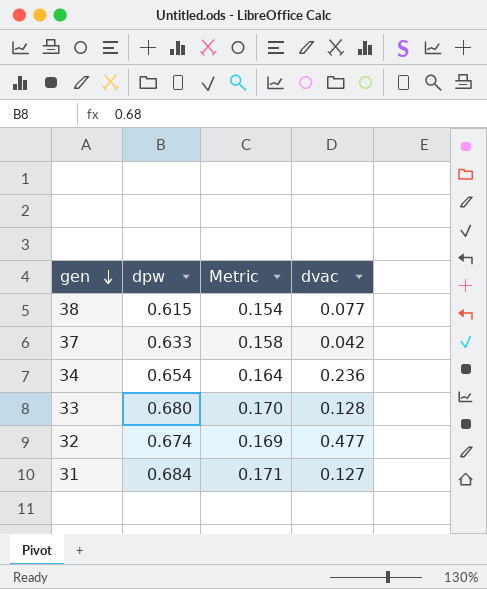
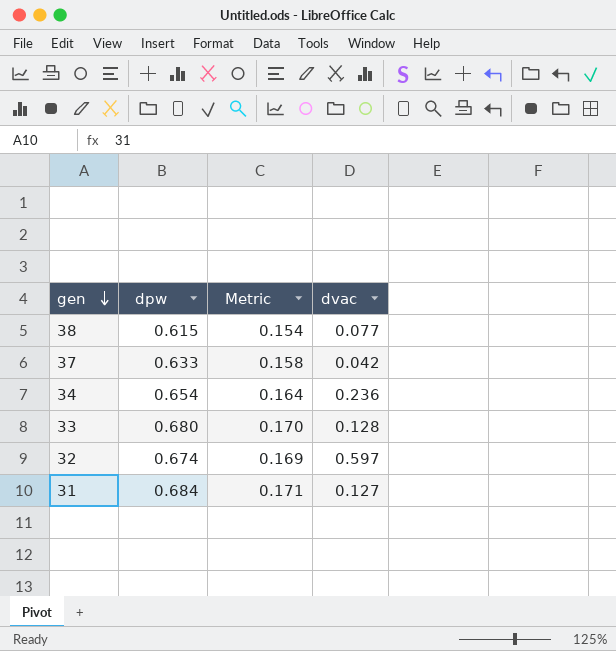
32 | dvac: 0.477 -> 0.597

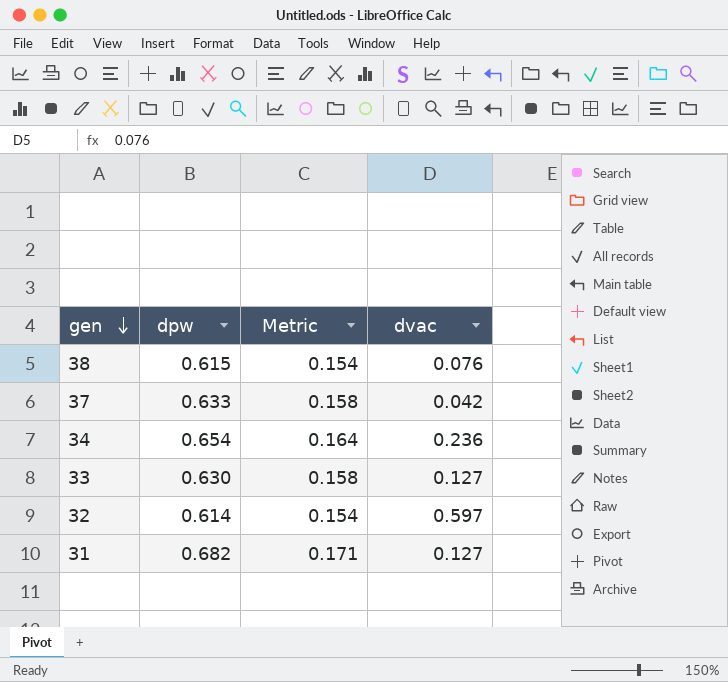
38 | dvac: 0.077 -> 0.076
33 | dpw: 0.680 -> 0.630
33 | Metric: 0.170 -> 0.158
33 | dvac: 0.128 -> 0.127
32 | dpw: 0.674 -> 0.614
32 | Metric: 0.169 -> 0.154
31 | dpw: 0.684 -> 0.682

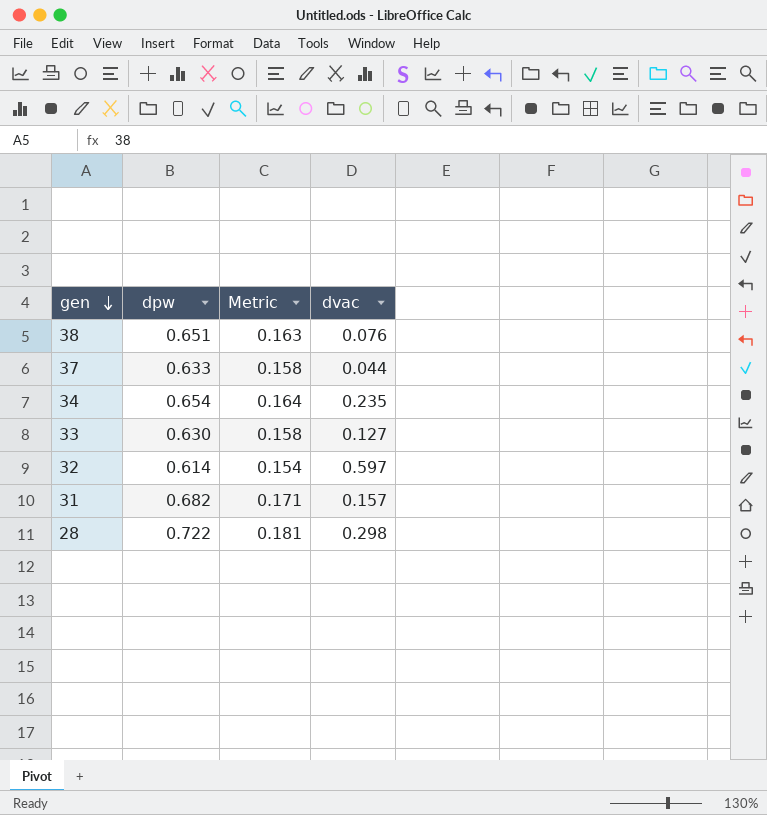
38 | dpw: 0.615 -> 0.651
38 | Metric: 0.154 -> 0.163
37 | dvac: 0.042 -> 0.044
34 | dvac: 0.236 -> 0.235
31 | dvac: 0.127 -> 0.157
row 28: none -> 0.722 | 0.181 | 0.298

